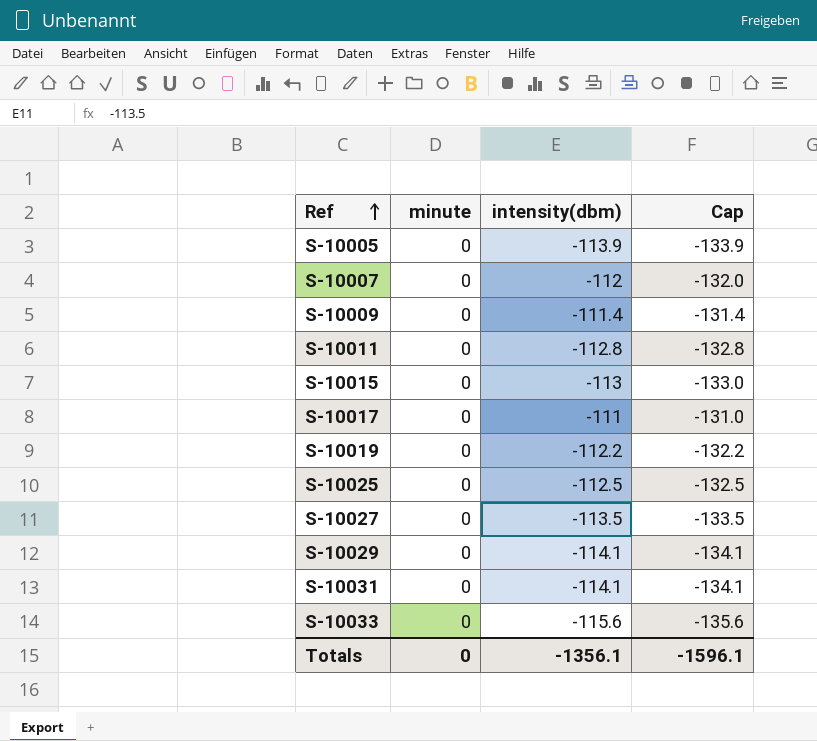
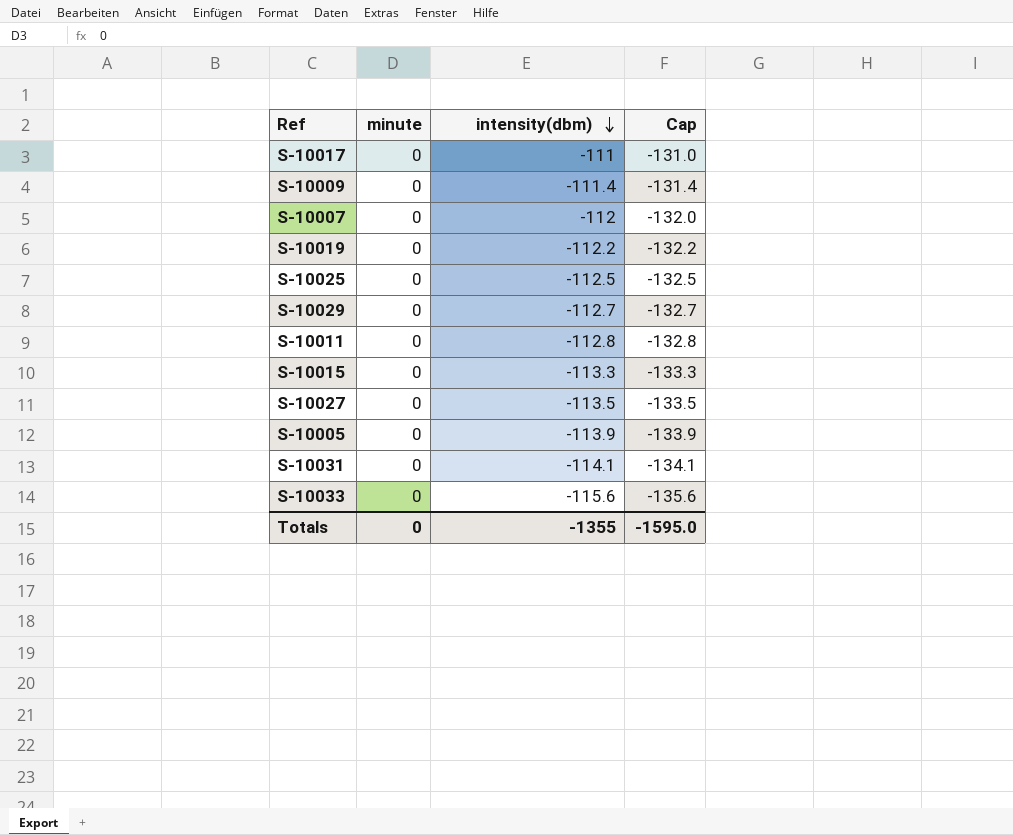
row order: Ref ascending -> intensity(dbm) descending
S-10029 | intensity(dbm): -114.1 -> -112.7
S-10029 | Cap: -134.1 -> -132.7
S-10015 | intensity(dbm): -113 -> -113.3
S-10015 | Cap: -133.0 -> -133.3
Totals | intensity(dbm): -1356.1 -> -1355
Totals | Cap: -1596.1 -> -1595.0

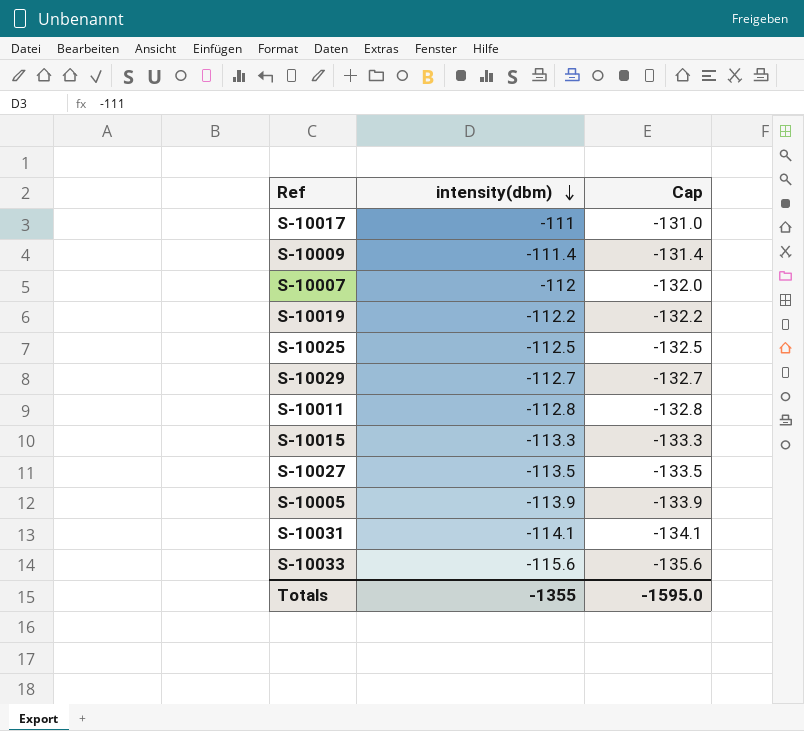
column minute | position: 2 -> none

